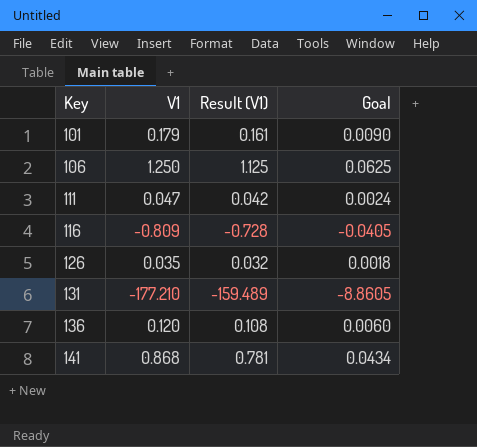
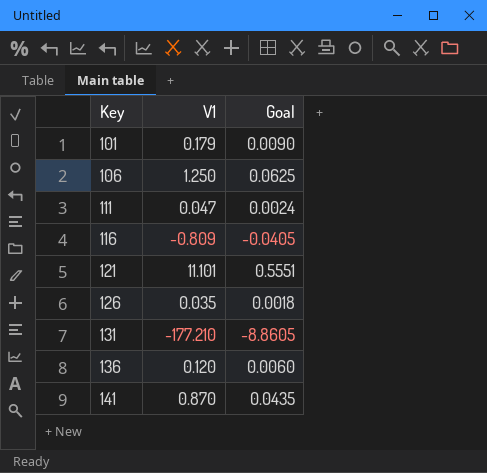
column Result (V1) | formula: [V1] * 0.9 -> none
row 121: none -> 11.101 | 0.5551
141 | V1: 0.868 -> 0.870
141 | Goal: 0.0434 -> 0.0435

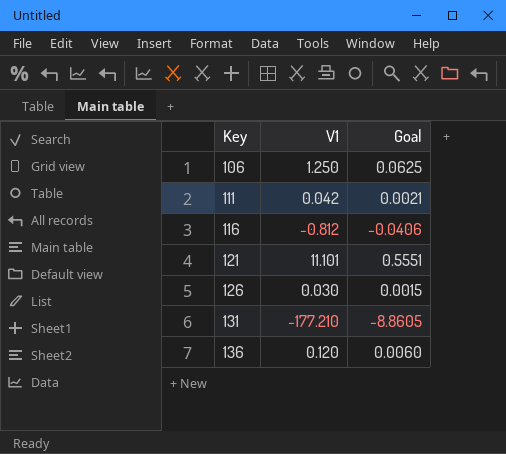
row 101: 0.179 | 0.0090 -> none
row 141: 0.870 | 0.0435 -> none
111 | V1: 0.047 -> 0.042
111 | Goal: 0.0024 -> 0.0021
116 | V1: -0.809 -> -0.812
116 | Goal: -0.0405 -> -0.0406
126 | V1: 0.035 -> 0.030
126 | Goal: 0.0018 -> 0.0015

